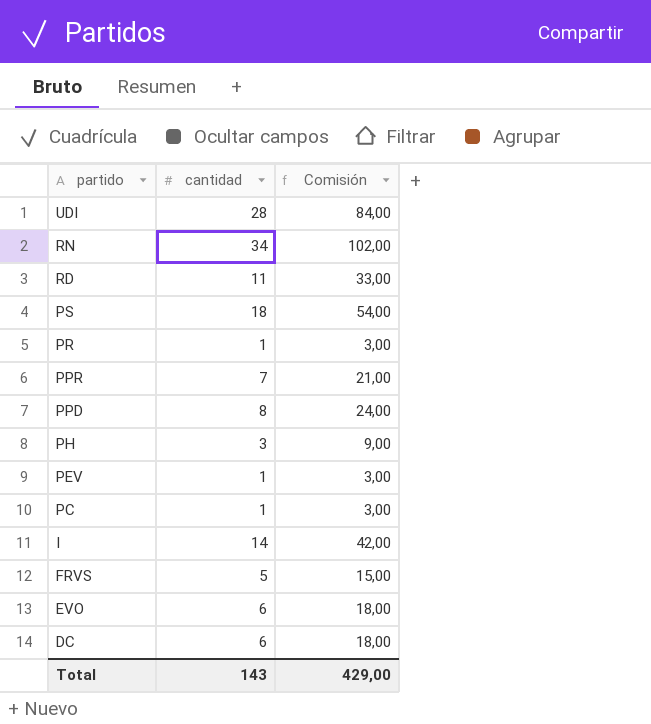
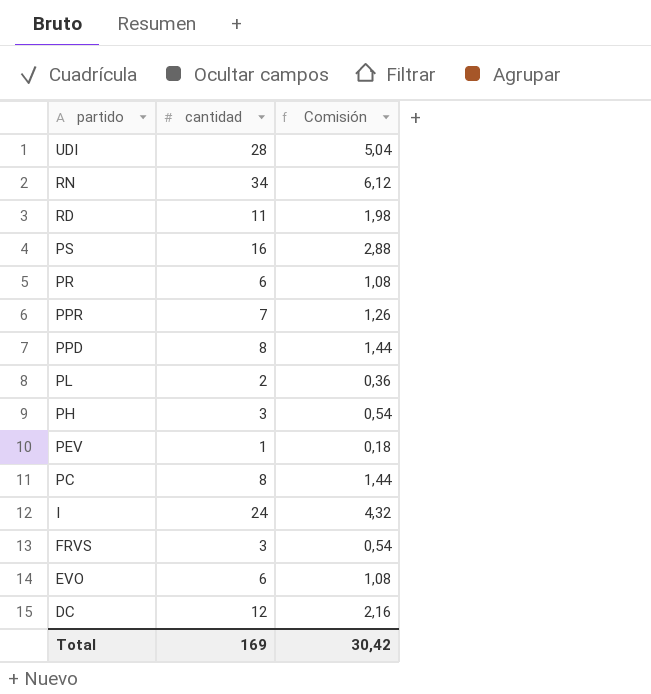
column Comisión | formula: [cantidad] * 3 -> [cantidad] * 0,18
PS | cantidad: 18 -> 16
PR | cantidad: 1 -> 6
row PL: none -> 2 | 0,36
PC | cantidad: 1 -> 8
I | cantidad: 14 -> 24
FRVS | cantidad: 5 -> 3
DC | cantidad: 6 -> 12
Total | cantidad: 143 -> 169
Total | Comisión: 429,00 -> 30,42

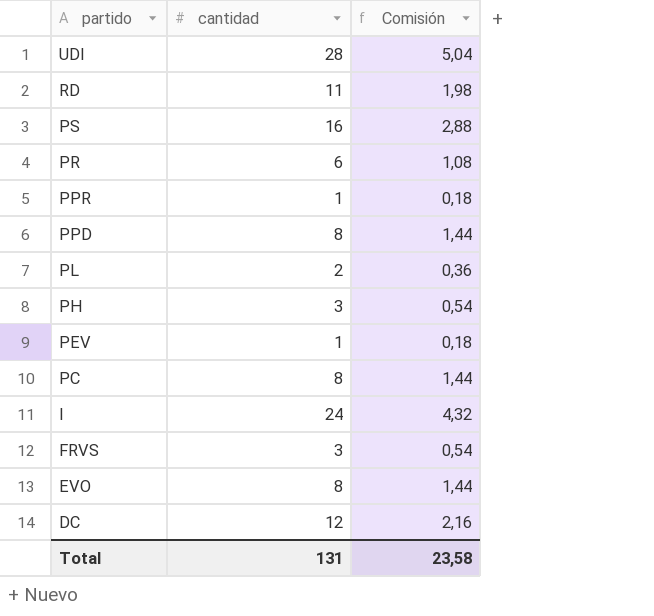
row RN: 34 | 6,12 -> none
PPR | cantidad: 7 -> 1
PPR | Comisión: 1,26 -> 0,18
EVO | cantidad: 6 -> 8
EVO | Comisión: 1,08 -> 1,44
Total | cantidad: 169 -> 131
Total | Comisión: 30,42 -> 23,58

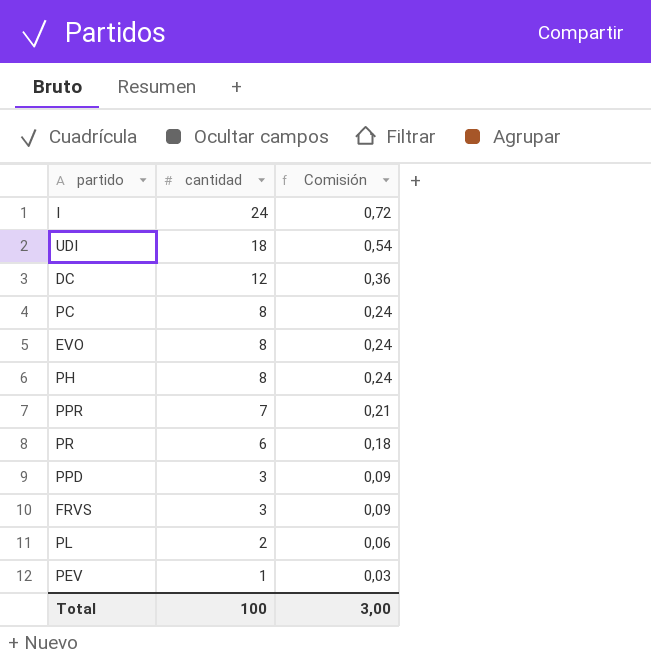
row order: partido descending -> cantidad descending
column Comisión | formula: [cantidad] * 0,18 -> [cantidad] * 0,03
row RD: 11 | 1,98 -> none
row PS: 16 | 2,88 -> none
UDI | cantidad: 28 -> 18
PH | cantidad: 3 -> 8
PPR | cantidad: 1 -> 7
PPD | cantidad: 8 -> 3
Total | cantidad: 131 -> 100
Total | Comisión: 23,58 -> 3,00

